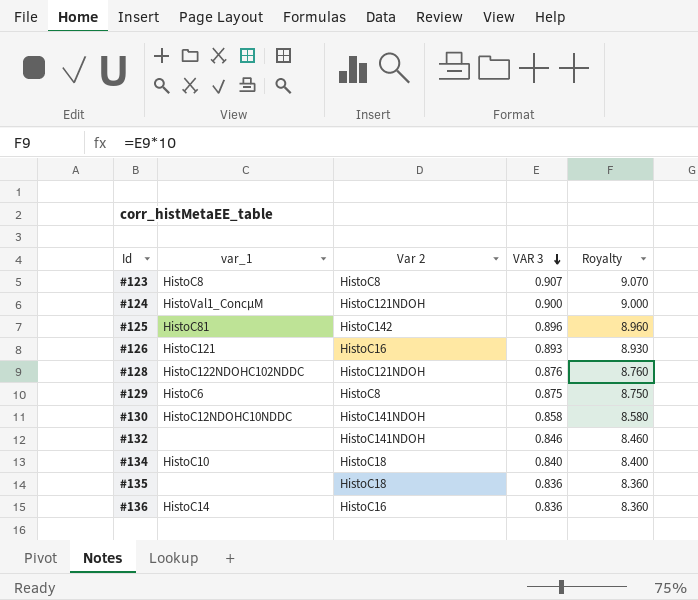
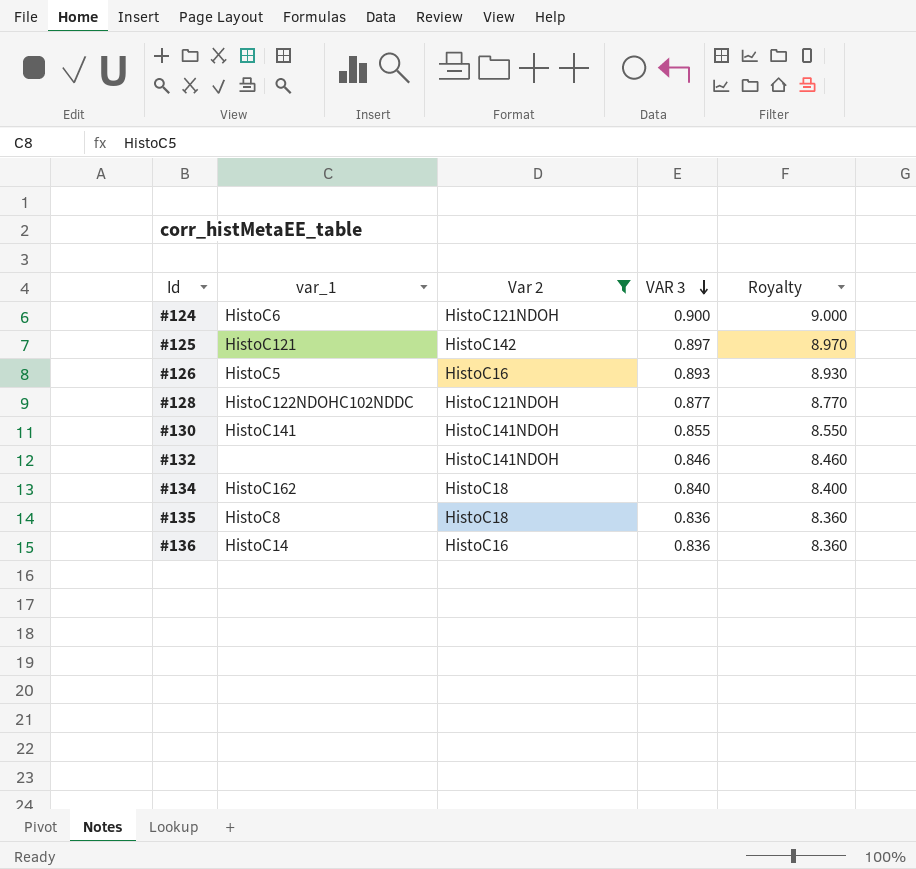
filter: none -> Var 2 != HistoC8
#124 | var_1: HistoVal1_ConcµM -> HistoC6
#125 | var_1: HistoC81 -> HistoC121
#125 | VAR 3: 0.896 -> 0.897
#125 | Royalty: 8.960 -> 8.970
#126 | var_1: HistoC121 -> HistoC5
#128 | VAR 3: 0.876 -> 0.877
#128 | Royalty: 8.760 -> 8.770
#130 | var_1: HistoC12NDOHC10NDDC -> HistoC141
#130 | VAR 3: 0.858 -> 0.855
#130 | Royalty: 8.580 -> 8.550
#134 | var_1: HistoC10 -> HistoC162
#135 | var_1: none -> HistoC8

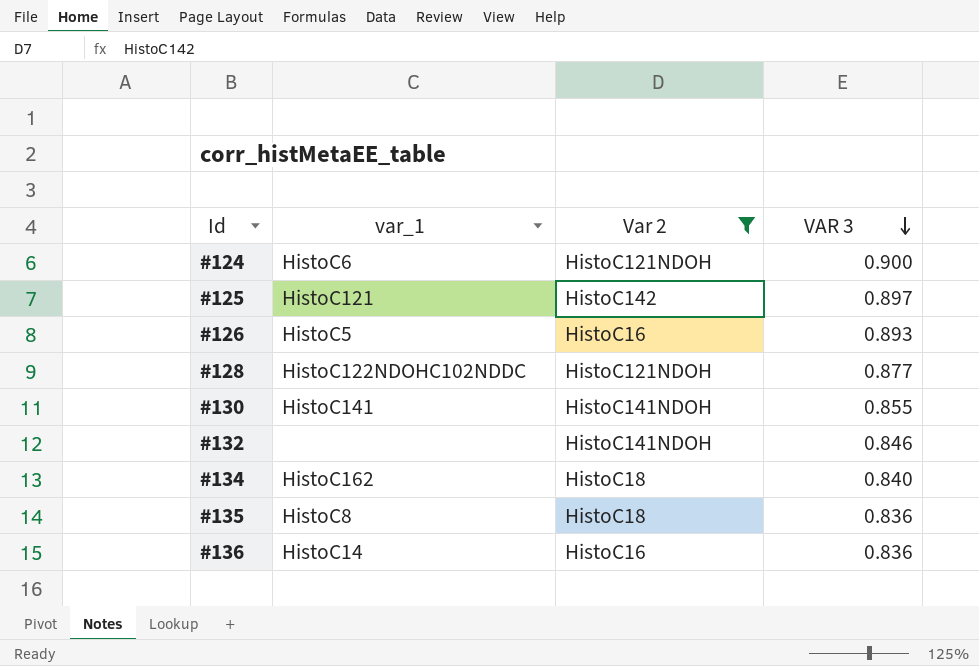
column Royalty | formula: [VAR 3] * 10 -> none

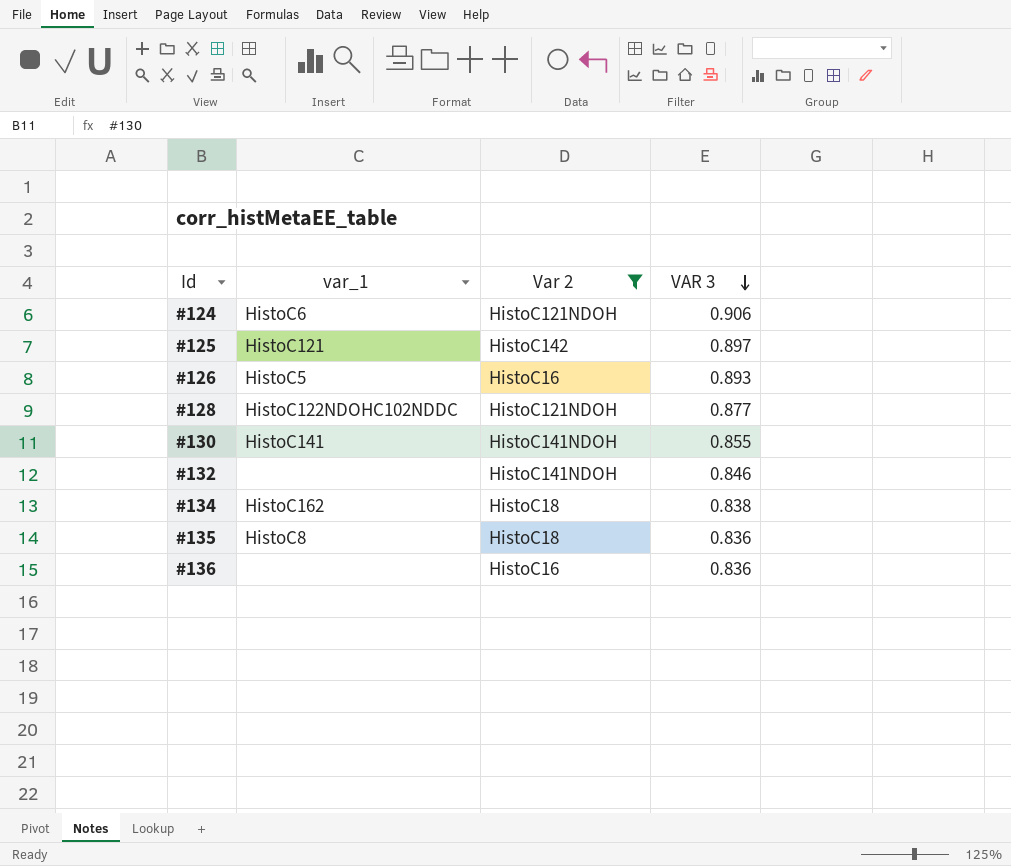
#124 | VAR 3: 0.900 -> 0.906
#134 | VAR 3: 0.840 -> 0.838
#136 | var_1: HistoC14 -> none

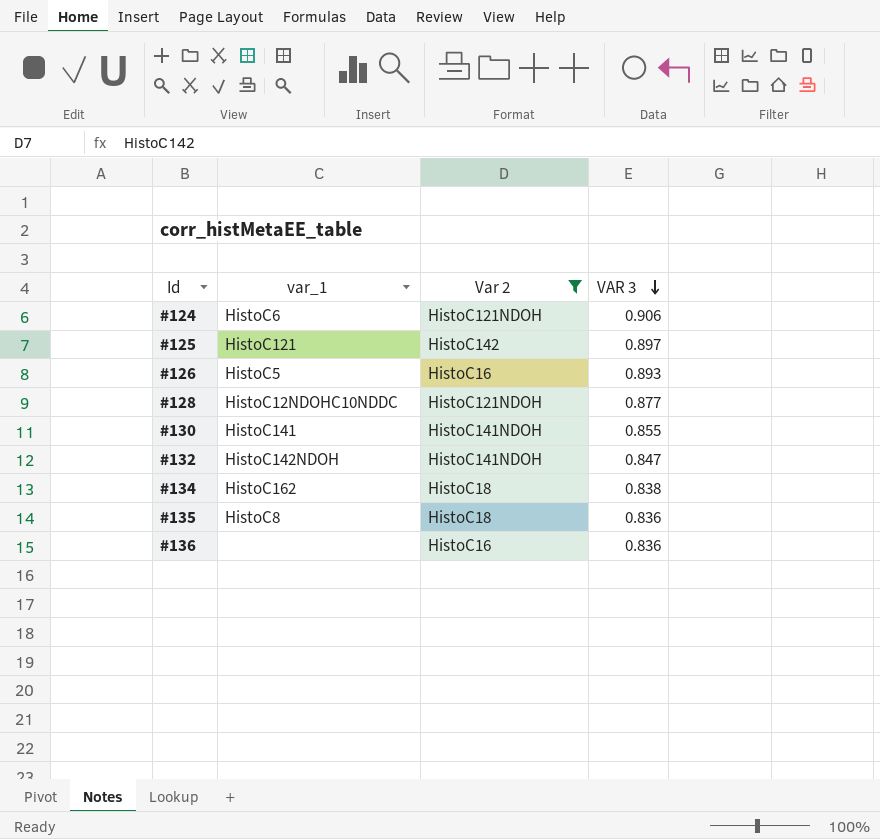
#128 | var_1: HistoC122NDOHC102NDDC -> HistoC12NDOHC10NDDC
#132 | var_1: none -> HistoC142NDOH
#132 | VAR 3: 0.846 -> 0.847

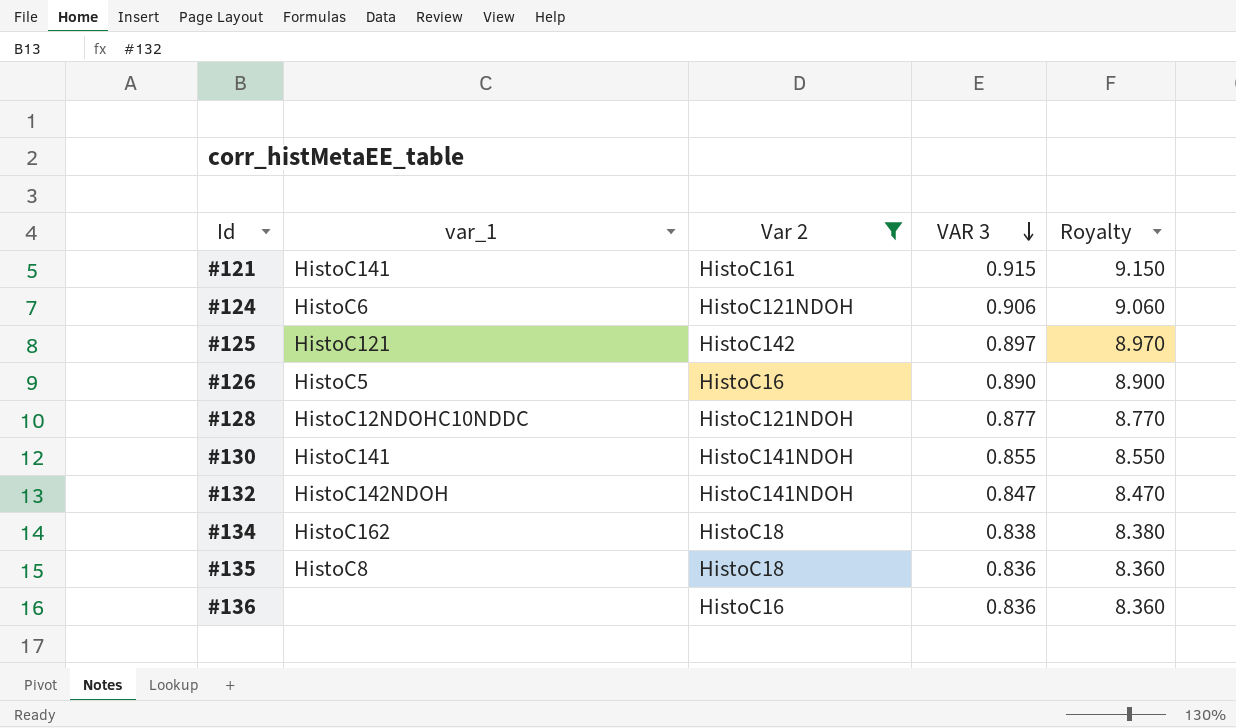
column Royalty | formula: none -> [VAR 3] * 10
row #121: none -> HistoC141 | HistoC161 | 0.915 | 9.150
#126 | VAR 3: 0.893 -> 0.890

